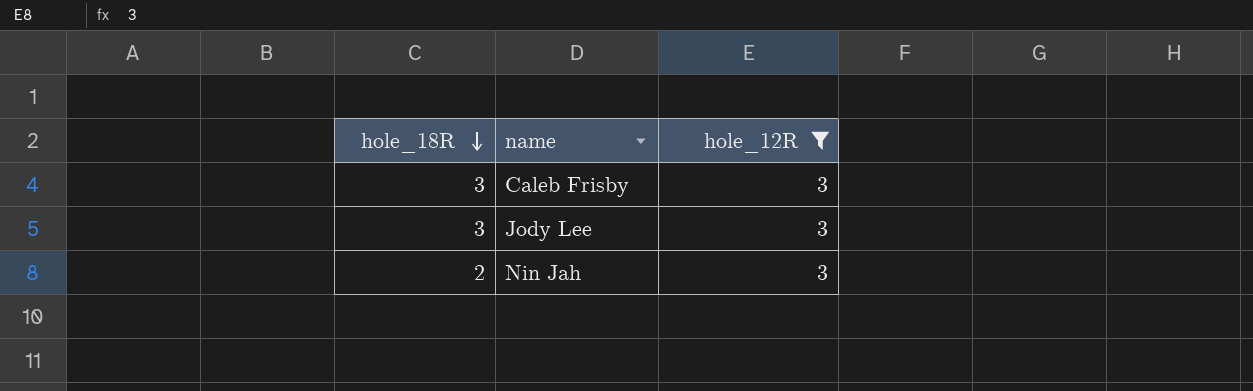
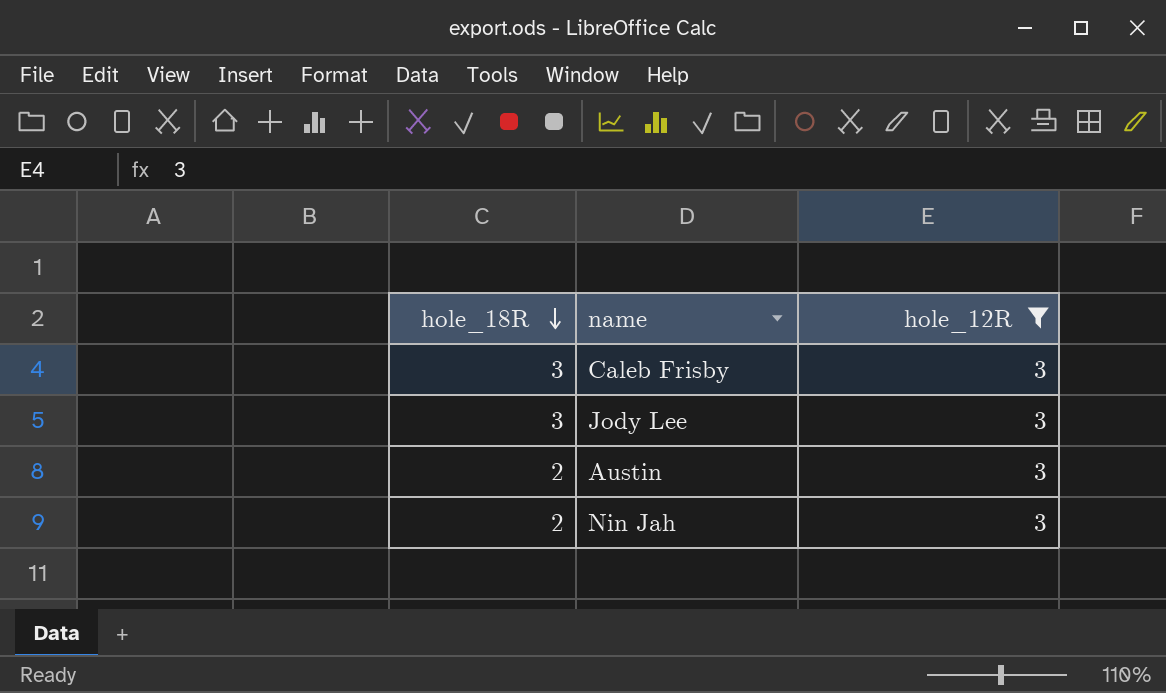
row Austin: none -> 2 | 3

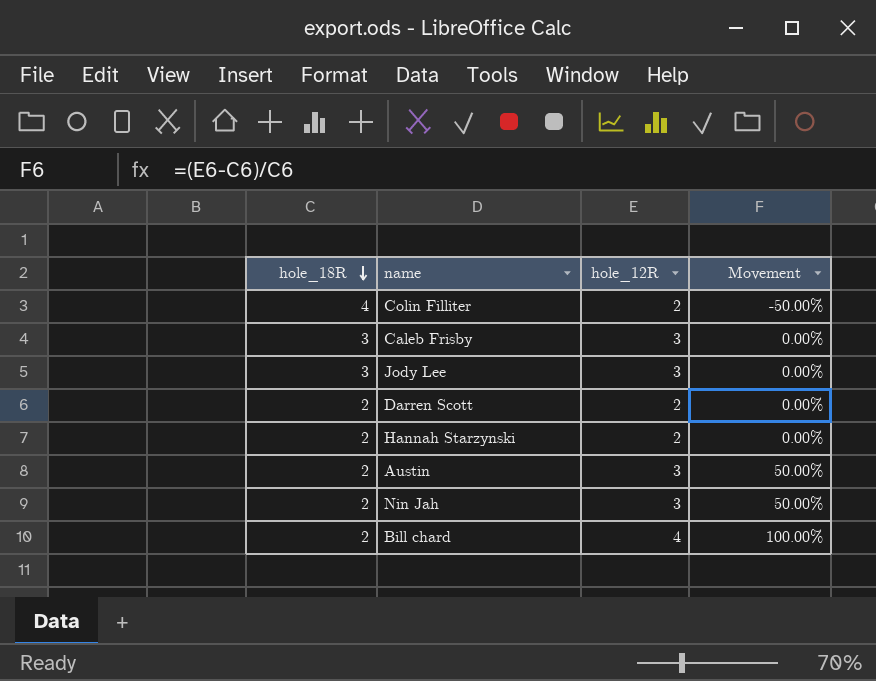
filter: hole_12R = 3 -> none
column Movement | formula: none -> ([hole_12R] - [hole_18R]) / [hole_18R]

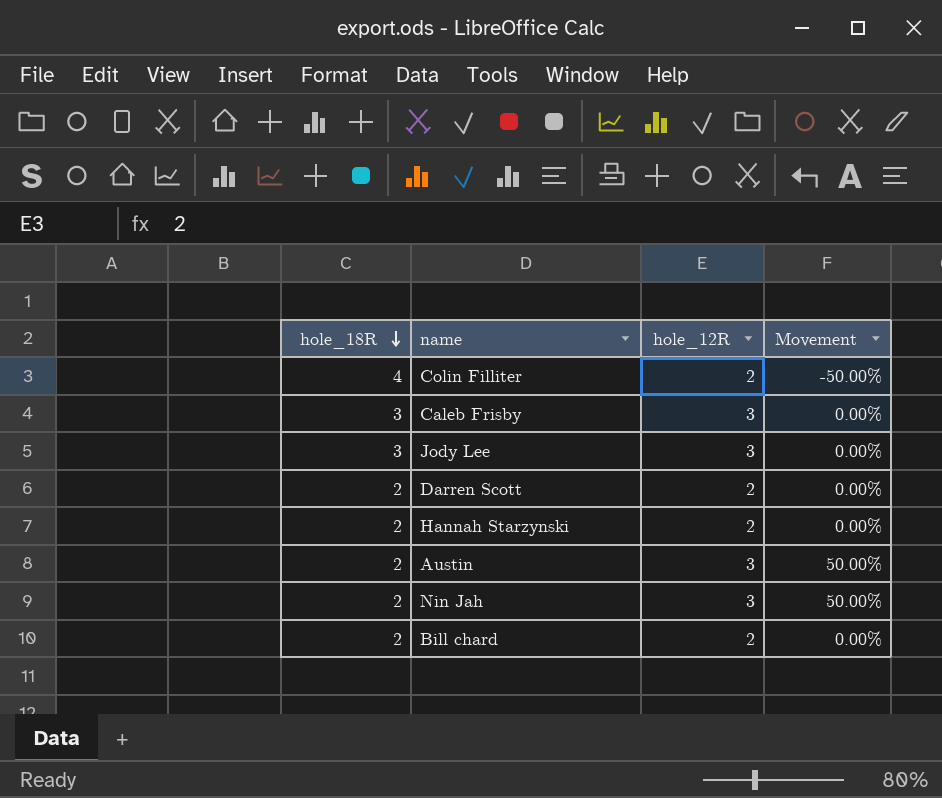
Bill chard | hole_12R: 4 -> 2
Bill chard | Movement: 100.00% -> 0.00%

